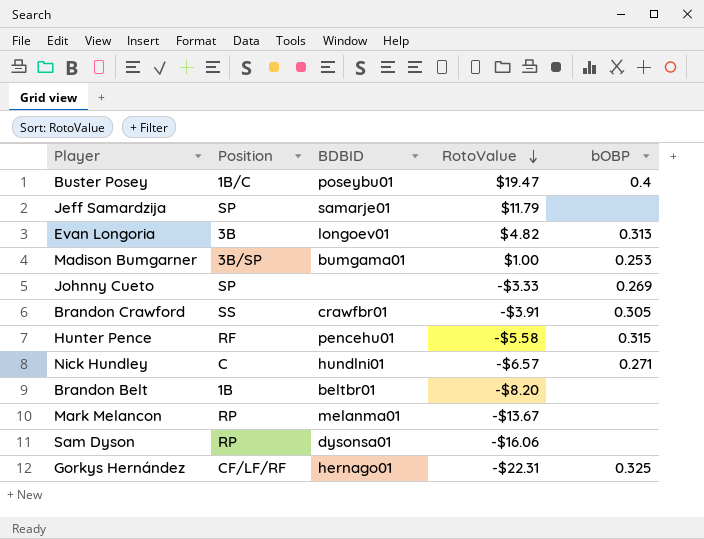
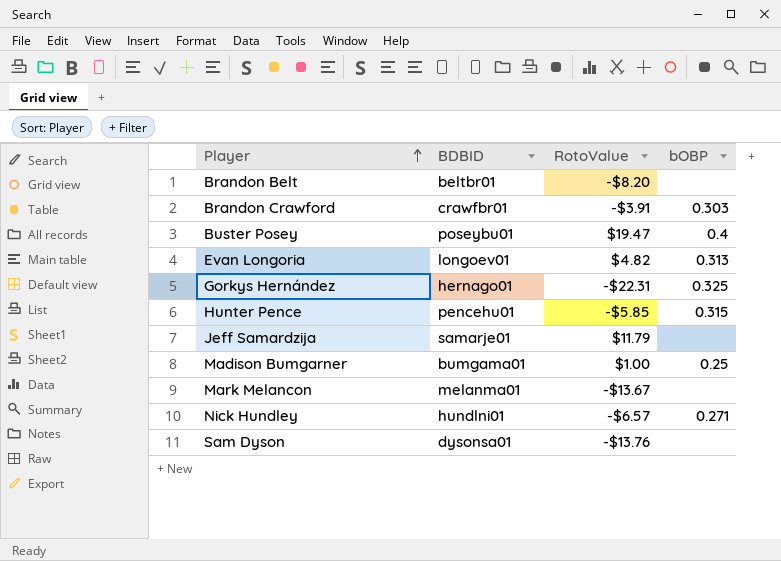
row order: RotoValue descending -> Player ascending
column Position | position: 2 -> none
row Johnny Cueto: SP | none | -$3.33 | 0.269 -> none
Brandon Crawford | bOBP: 0.305 -> 0.303
Hunter Pence | RotoValue: -$5.58 -> -$5.85
Madison Bumgarner | bOBP: 0.253 -> 0.25
Sam Dyson | RotoValue: -$16.06 -> -$13.76

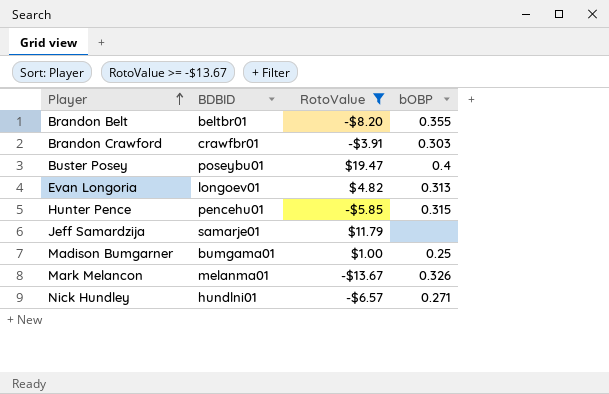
filter: none -> RotoValue >= -$13.67
Brandon Belt | bOBP: none -> 0.355
Mark Melancon | bOBP: none -> 0.326

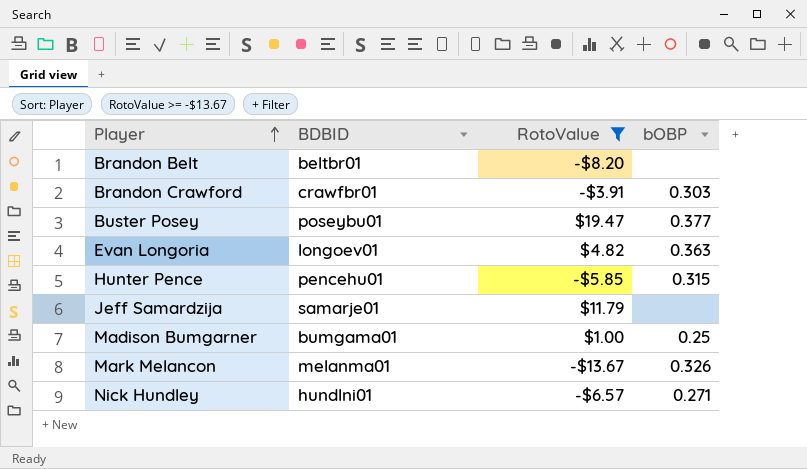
Brandon Belt | bOBP: 0.355 -> none
Buster Posey | bOBP: 0.4 -> 0.377
Evan Longoria | bOBP: 0.313 -> 0.363

